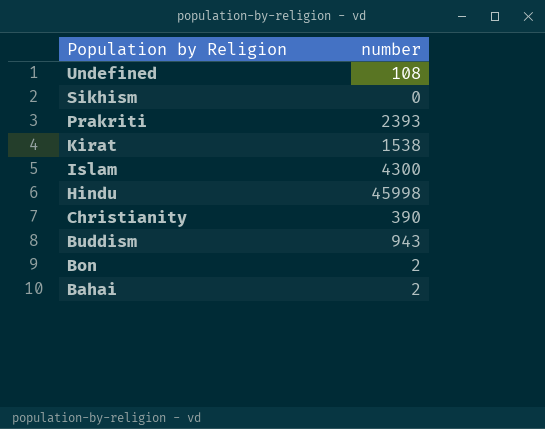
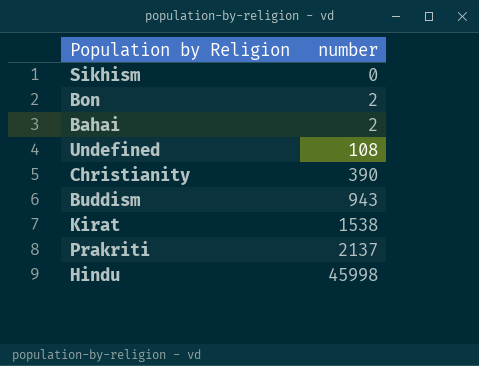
row order: Population by Religion descending -> number ascending
row Islam: 4300 -> none
Prakriti | number: 2393 -> 2137

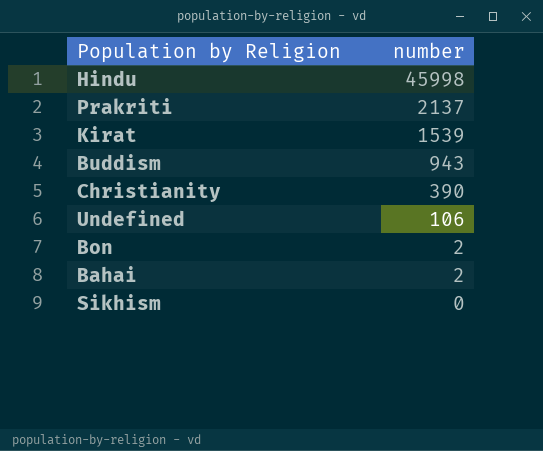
row order: number ascending -> number descending
Kirat | number: 1538 -> 1539
Undefined | number: 108 -> 106

